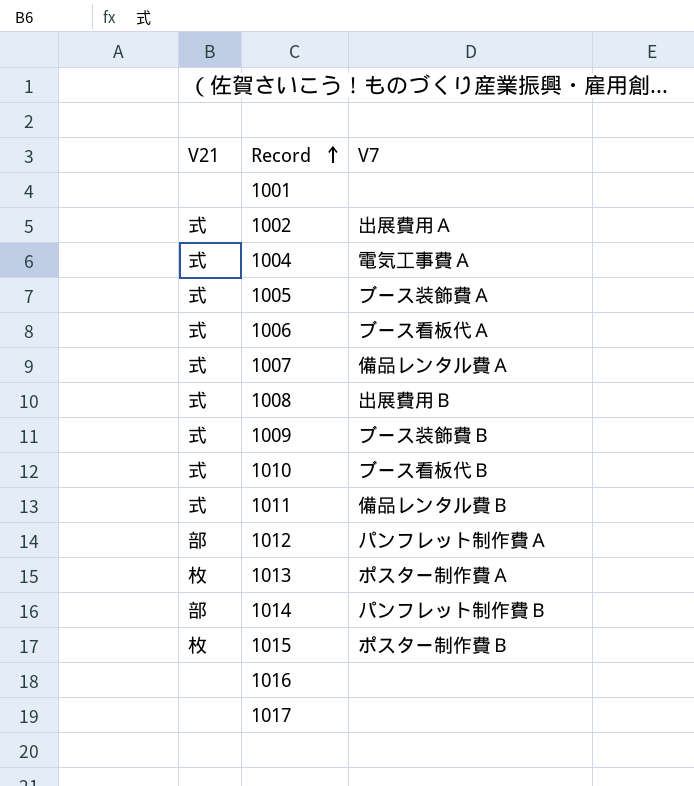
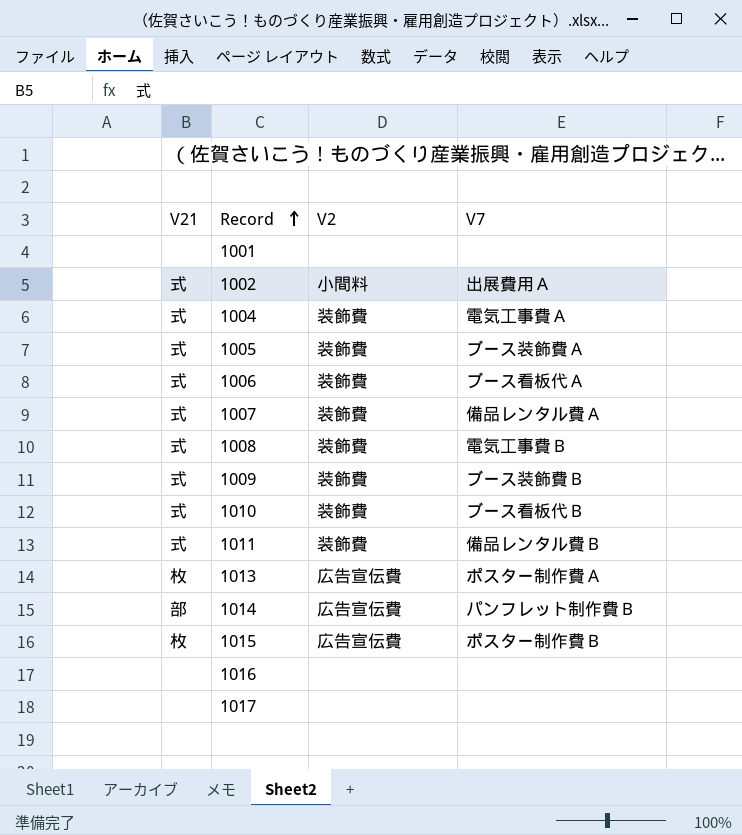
column V2 | position: none -> 3
row 1012: 部 | パンフレット制作費Ａ -> none
1008 | V7: 出展費用Ｂ -> 電気工事費Ｂ

